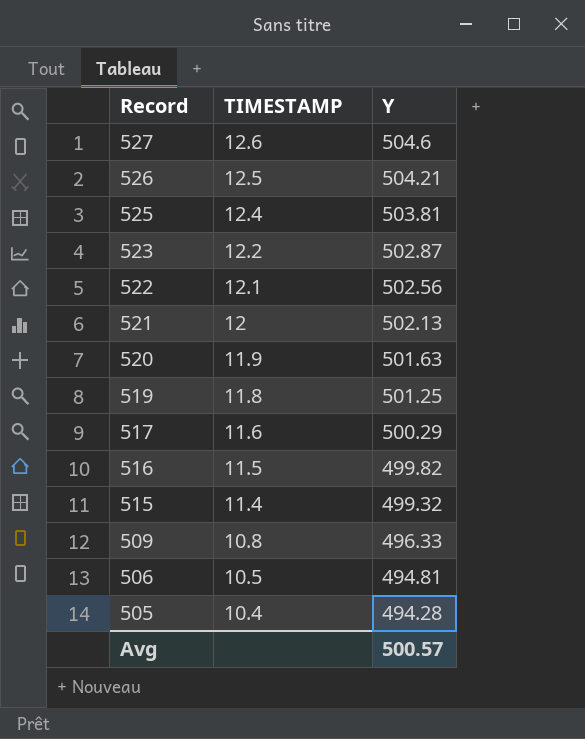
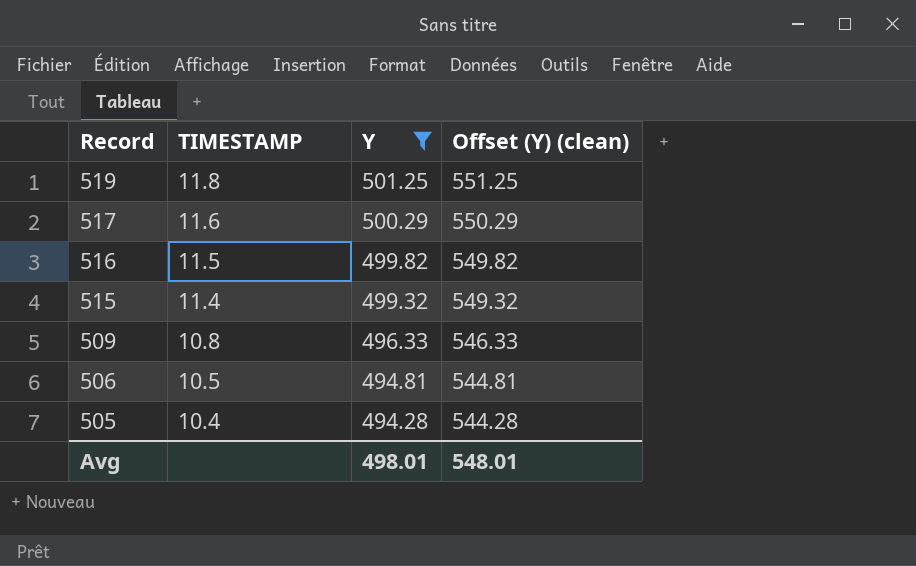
filter: none -> Y <= 501.25
column Offset (Y) (clean) | formula: none -> [Y] + 50
Avg | Y: 500.57 -> 498.01

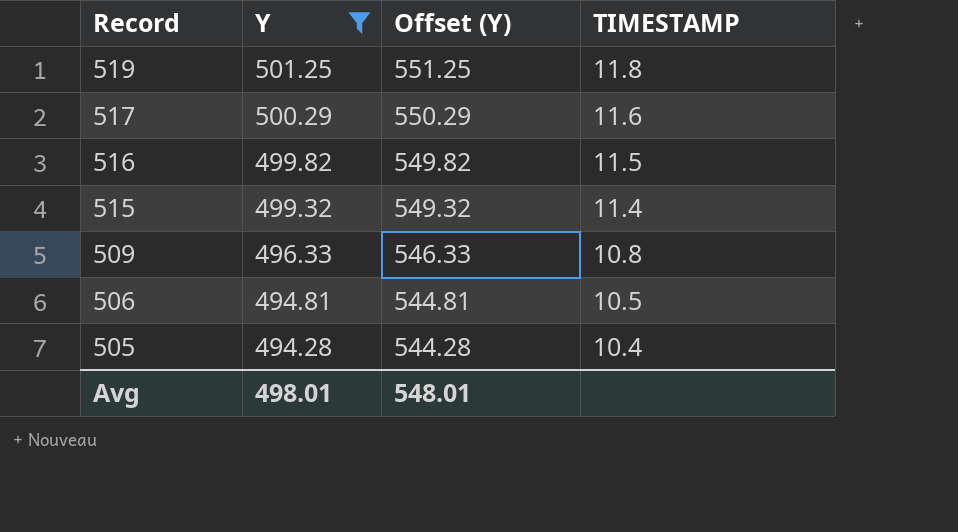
column name: Offset (Y) (clean) -> Offset (Y)
column TIMESTAMP | position: 2 -> 4

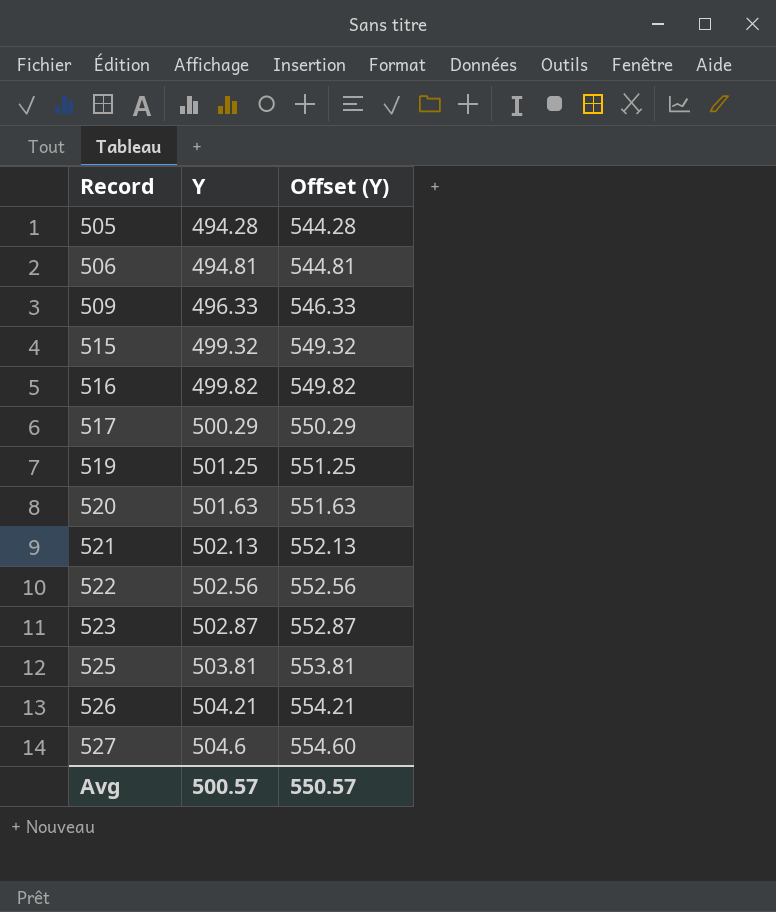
filter: Y <= 501.25 -> none
row order: Record descending -> Record ascending
column TIMESTAMP | position: 4 -> none
Avg | Y: 498.01 -> 500.57
Avg | Offset (Y): 548.01 -> 550.57

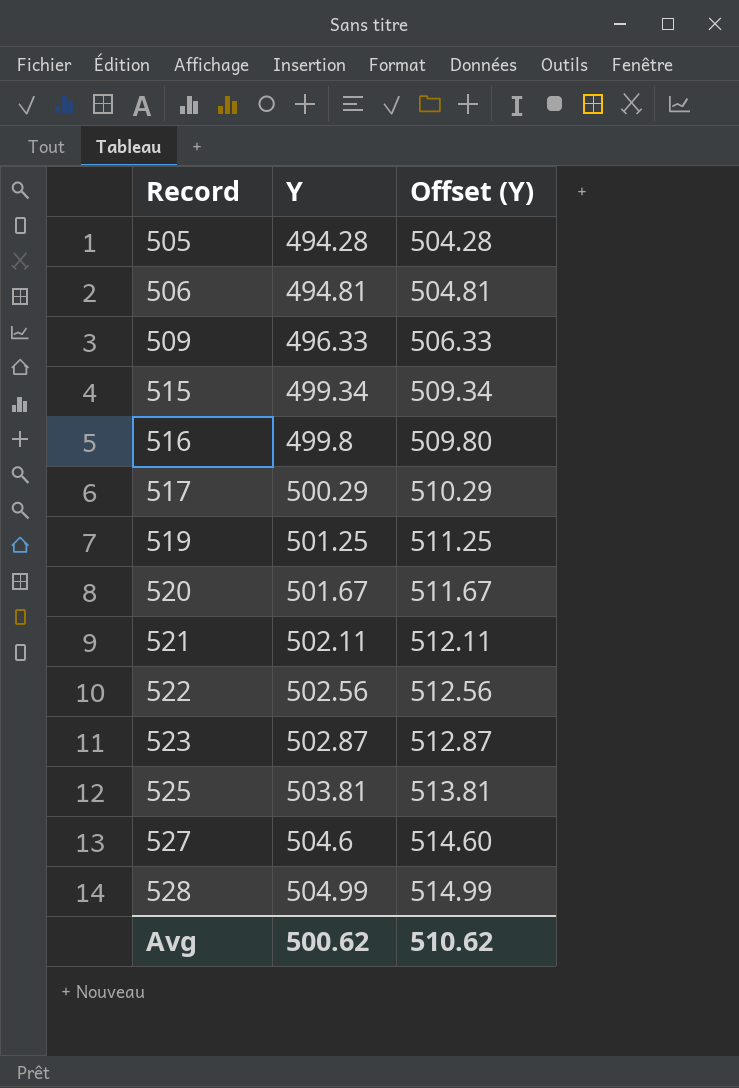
column Offset (Y) | formula: [Y] + 50 -> [Y] + 10
row 526: 504.21 | 554.21 -> none
515 | Y: 499.32 -> 499.34
516 | Y: 499.82 -> 499.8
520 | Y: 501.63 -> 501.67
521 | Y: 502.13 -> 502.11
row 528: none -> 504.99 | 514.99
Avg | Y: 500.57 -> 500.62
Avg | Offset (Y): 550.57 -> 510.62

